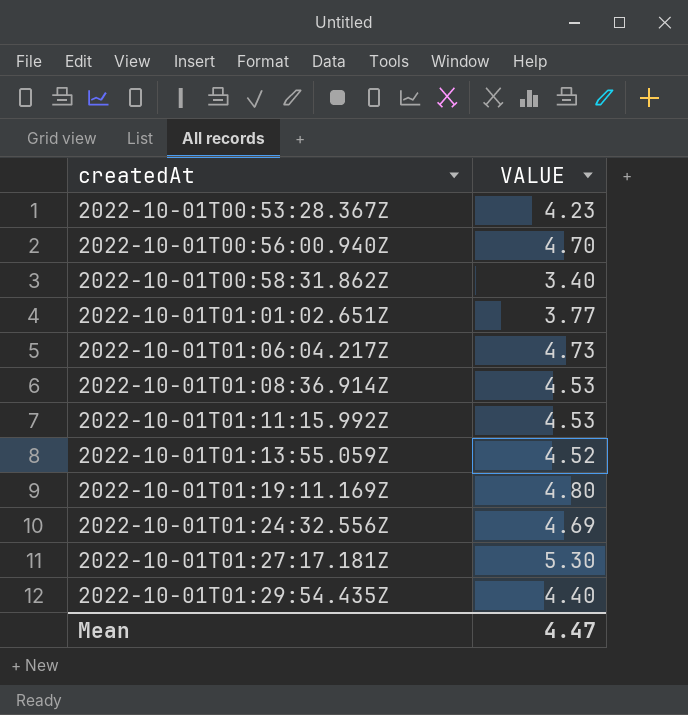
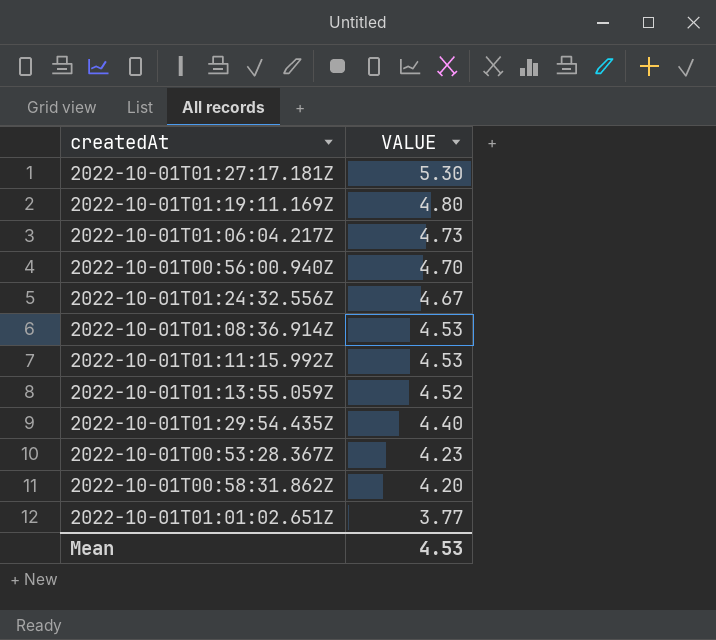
row order: createdAt ascending -> VALUE descending
2022-10-01T01:24:32.556Z | VALUE: 4.69 -> 4.67
2022-10-01T00:58:31.862Z | VALUE: 3.40 -> 4.20
Mean | VALUE: 4.47 -> 4.53

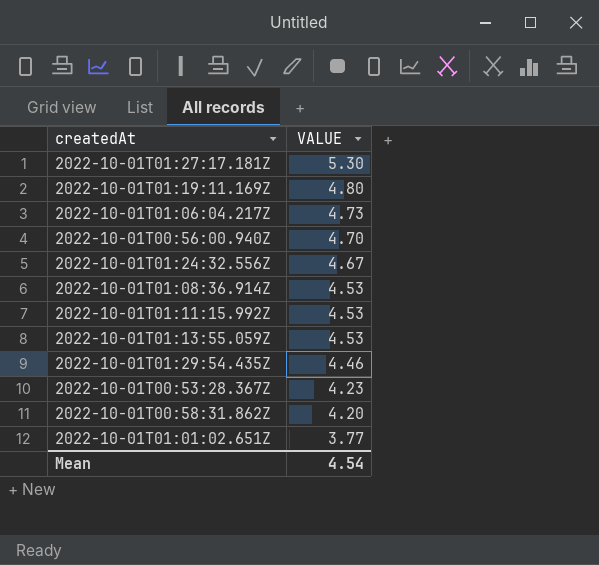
2022-10-01T01:13:55.059Z | VALUE: 4.52 -> 4.53
2022-10-01T01:29:54.435Z | VALUE: 4.40 -> 4.46
Mean | VALUE: 4.53 -> 4.54

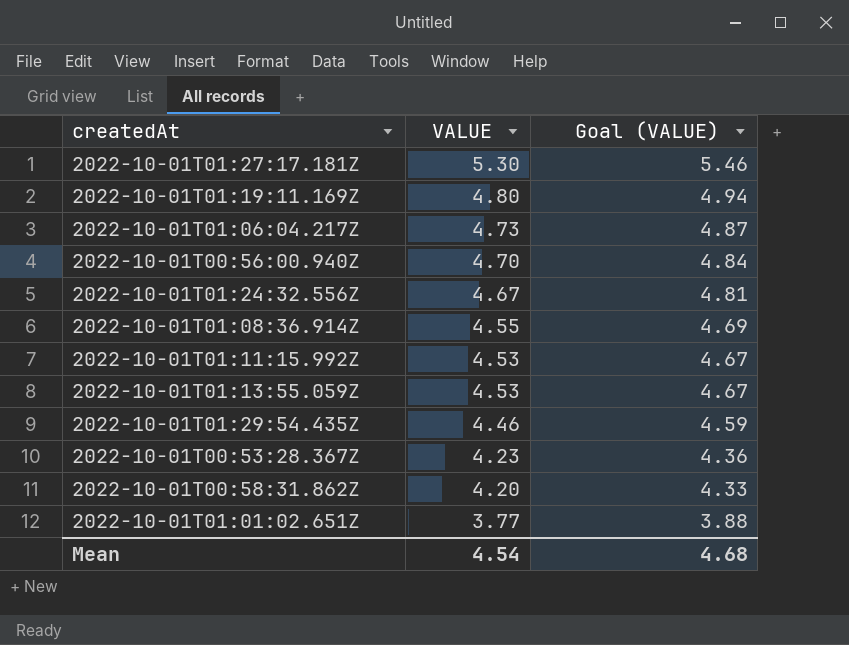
column Goal (VALUE) | formula: none -> [VALUE] * 1.03
2022-10-01T01:08:36.914Z | VALUE: 4.53 -> 4.55

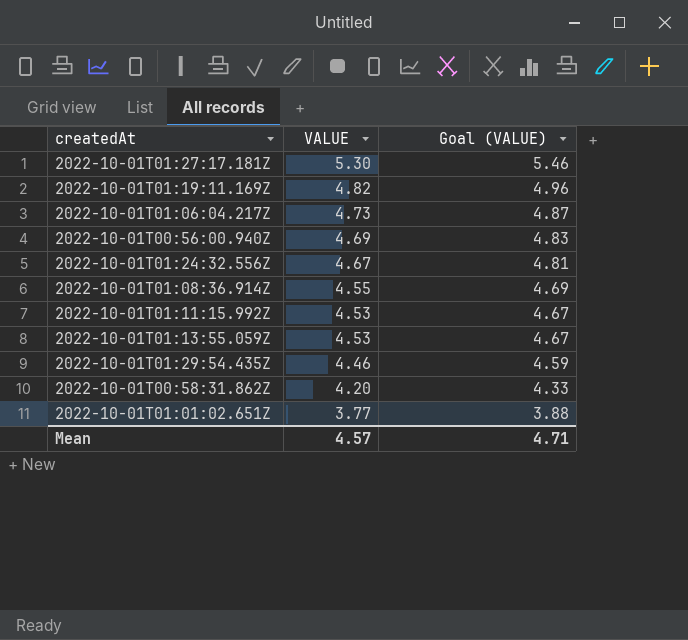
row 2022-10-01T00:53:28.367Z: 4.23 | 4.36 -> none
2022-10-01T01:19:11.169Z | VALUE: 4.80 -> 4.82
2022-10-01T01:19:11.169Z | Goal (VALUE): 4.94 -> 4.96
2022-10-01T00:56:00.940Z | VALUE: 4.70 -> 4.69
2022-10-01T00:56:00.940Z | Goal (VALUE): 4.84 -> 4.83
Mean | VALUE: 4.54 -> 4.57
Mean | Goal (VALUE): 4.68 -> 4.71

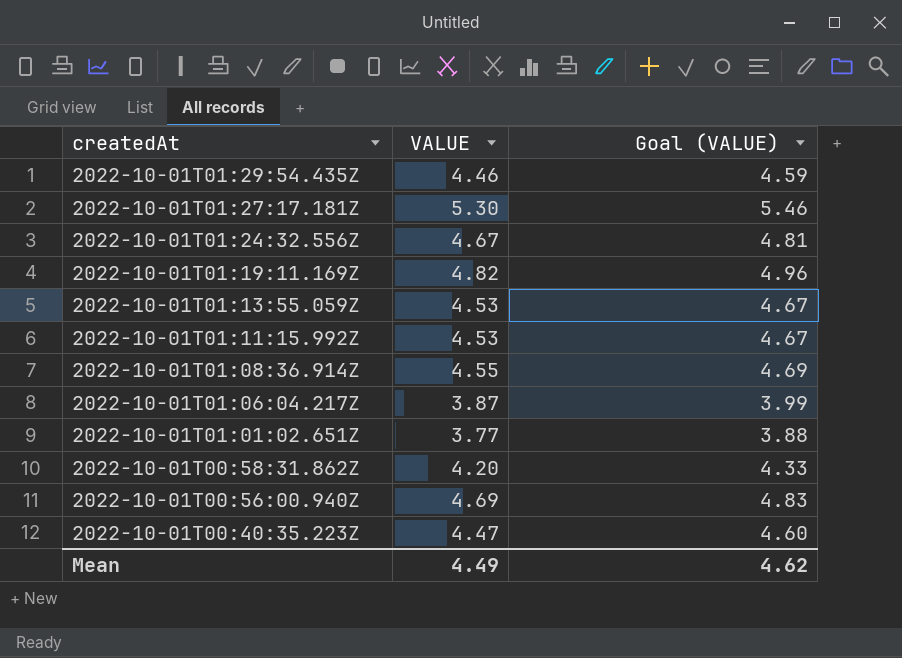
row order: VALUE descending -> createdAt descending
2022-10-01T01:06:04.217Z | VALUE: 4.73 -> 3.87
2022-10-01T01:06:04.217Z | Goal (VALUE): 4.87 -> 3.99
row 2022-10-01T00:40:35.223Z: none -> 4.47 | 4.60
Mean | VALUE: 4.57 -> 4.49
Mean | Goal (VALUE): 4.71 -> 4.62

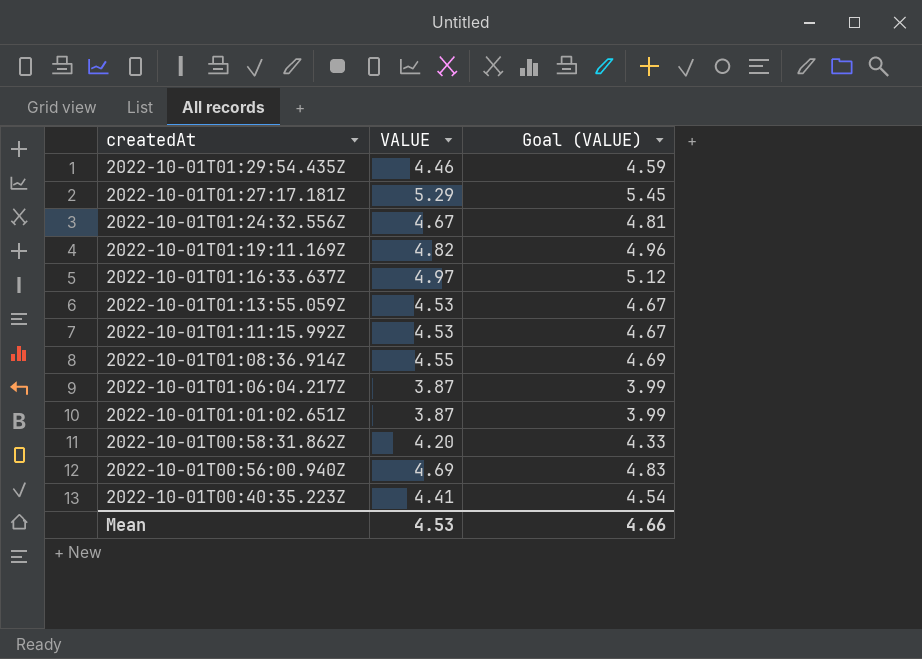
2022-10-01T01:27:17.181Z | VALUE: 5.30 -> 5.29
2022-10-01T01:27:17.181Z | Goal (VALUE): 5.46 -> 5.45
row 2022-10-01T01:16:33.637Z: none -> 4.97 | 5.12
2022-10-01T01:01:02.651Z | VALUE: 3.77 -> 3.87
2022-10-01T01:01:02.651Z | Goal (VALUE): 3.88 -> 3.99
2022-10-01T00:40:35.223Z | VALUE: 4.47 -> 4.41
2022-10-01T00:40:35.223Z | Goal (VALUE): 4.60 -> 4.54
Mean | VALUE: 4.49 -> 4.53
Mean | Goal (VALUE): 4.62 -> 4.66

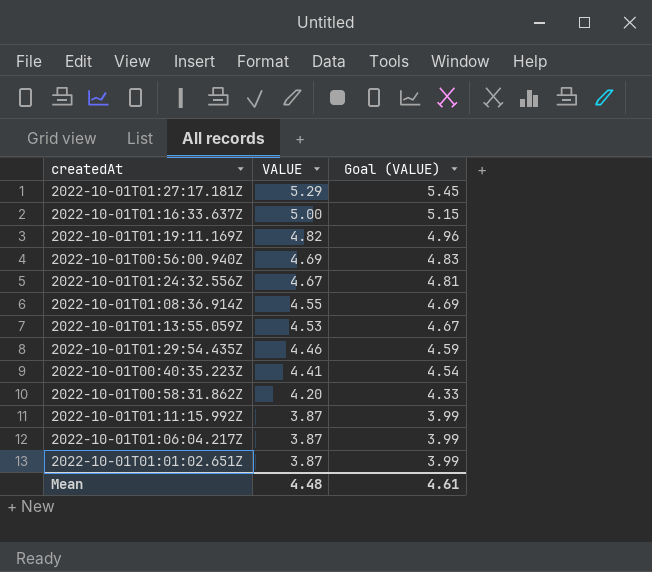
row order: createdAt descending -> VALUE descending
2022-10-01T01:16:33.637Z | VALUE: 4.97 -> 5.00
2022-10-01T01:16:33.637Z | Goal (VALUE): 5.12 -> 5.15
2022-10-01T01:11:15.992Z | VALUE: 4.53 -> 3.87
2022-10-01T01:11:15.992Z | Goal (VALUE): 4.67 -> 3.99
Mean | VALUE: 4.53 -> 4.48
Mean | Goal (VALUE): 4.66 -> 4.61

